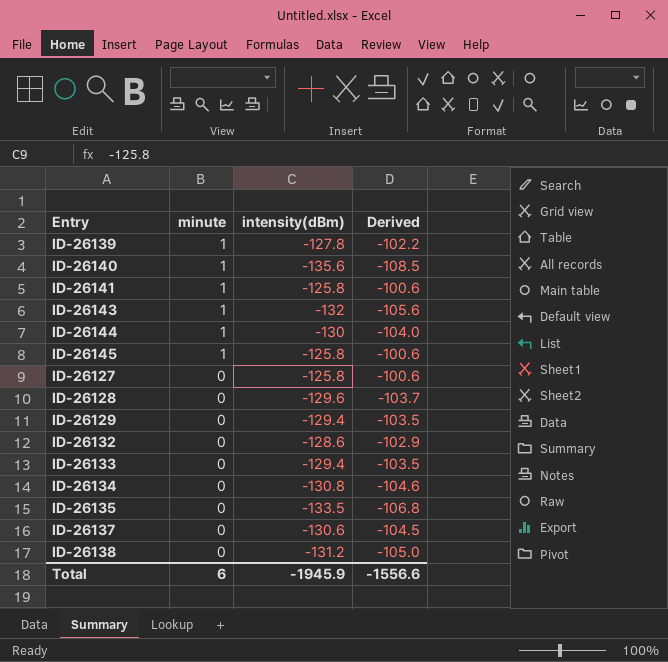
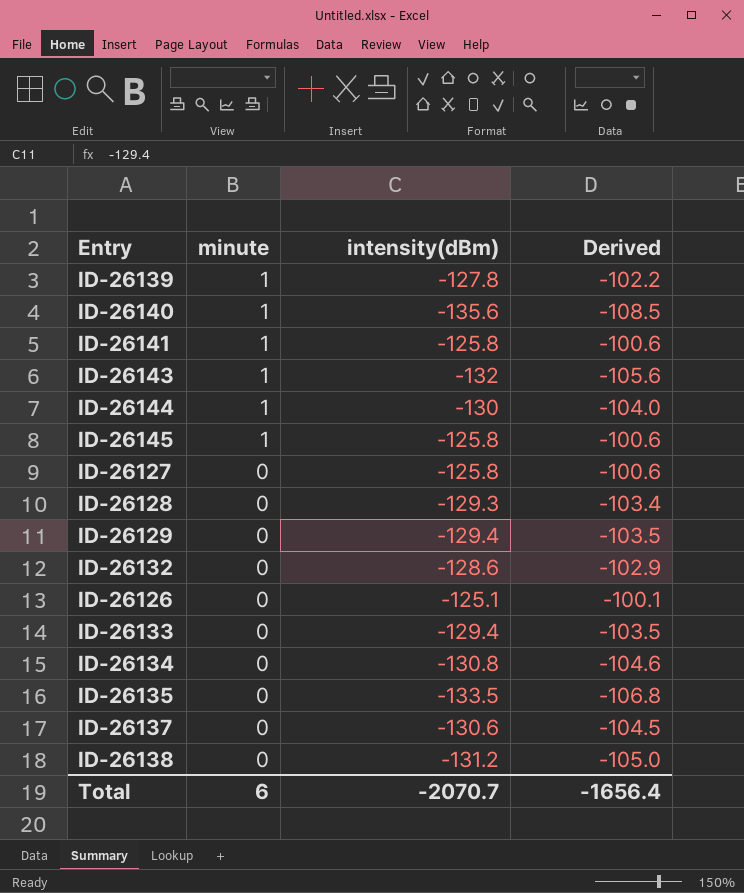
ID-26128 | intensity(dBm): -129.6 -> -129.3
ID-26128 | Derived: -103.7 -> -103.4
row ID-26126: none -> 0 | -125.1 | -100.1
Total | intensity(dBm): -1945.9 -> -2070.7
Total | Derived: -1556.6 -> -1656.4

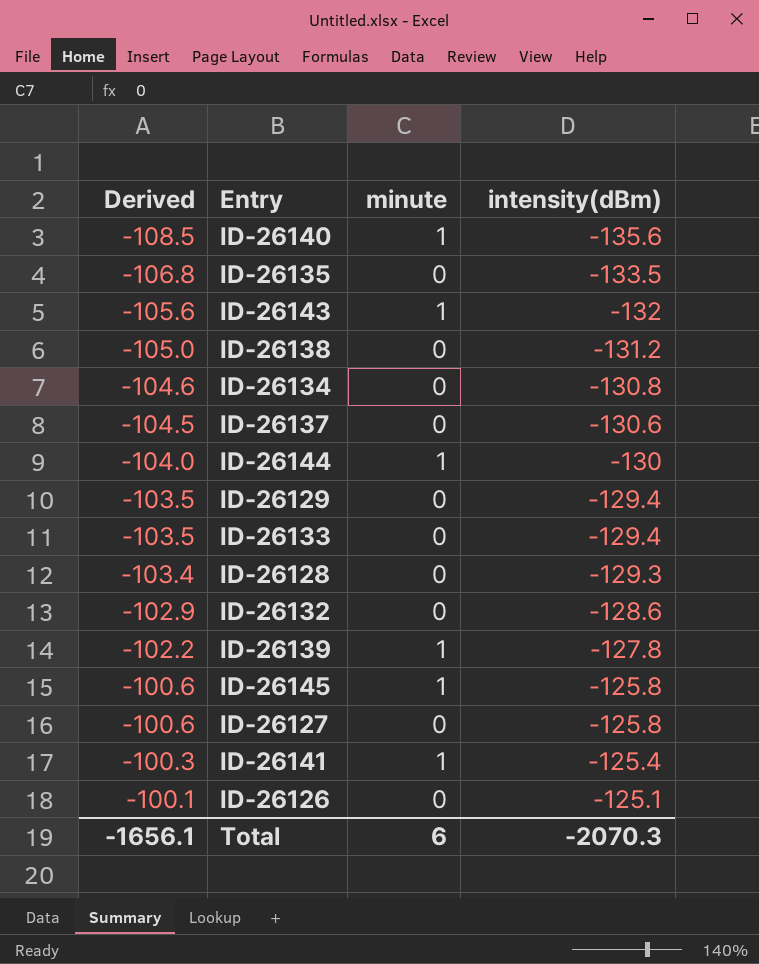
row order: minute descending -> Derived ascending
column Derived | position: 4 -> 1
ID-26141 | Derived: -100.6 -> -100.3
ID-26141 | intensity(dBm): -125.8 -> -125.4
Total | Derived: -1656.4 -> -1656.1
Total | intensity(dBm): -2070.7 -> -2070.3

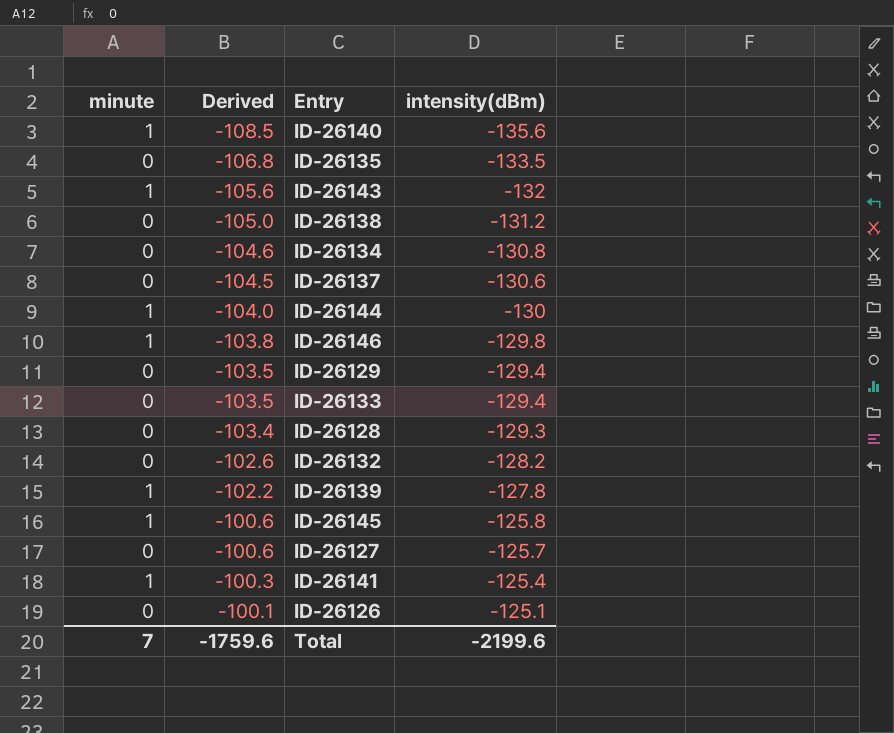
column minute | position: 3 -> 1
row ID-26146: none -> 1 | -103.8 | -129.8
ID-26132 | Derived: -102.9 -> -102.6
ID-26132 | intensity(dBm): -128.6 -> -128.2
ID-26127 | intensity(dBm): -125.8 -> -125.7
Total | minute: 6 -> 7
Total | Derived: -1656.1 -> -1759.6
Total | intensity(dBm): -2070.3 -> -2199.6

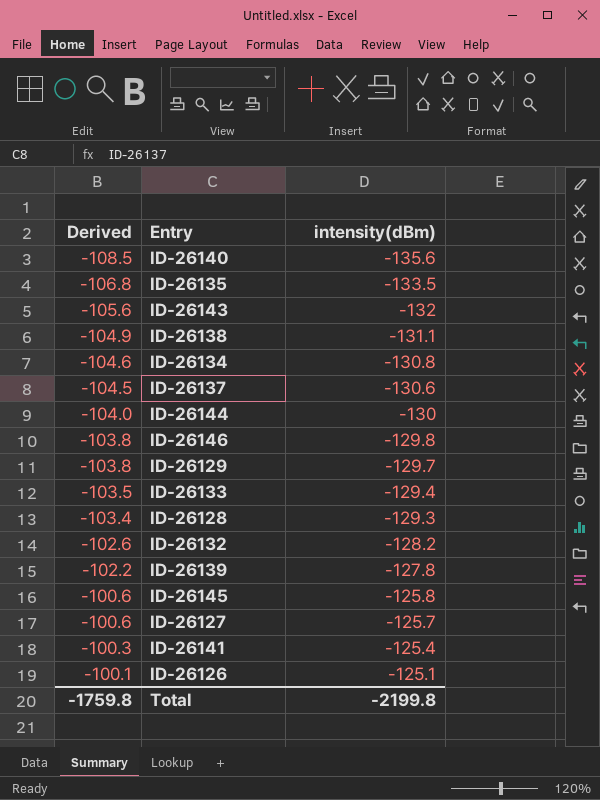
column minute | position: 1 -> none
ID-26138 | Derived: -105.0 -> -104.9
ID-26138 | intensity(dBm): -131.2 -> -131.1
ID-26129 | Derived: -103.5 -> -103.8
ID-26129 | intensity(dBm): -129.4 -> -129.7
Total | Derived: -1759.6 -> -1759.8
Total | intensity(dBm): -2199.6 -> -2199.8

